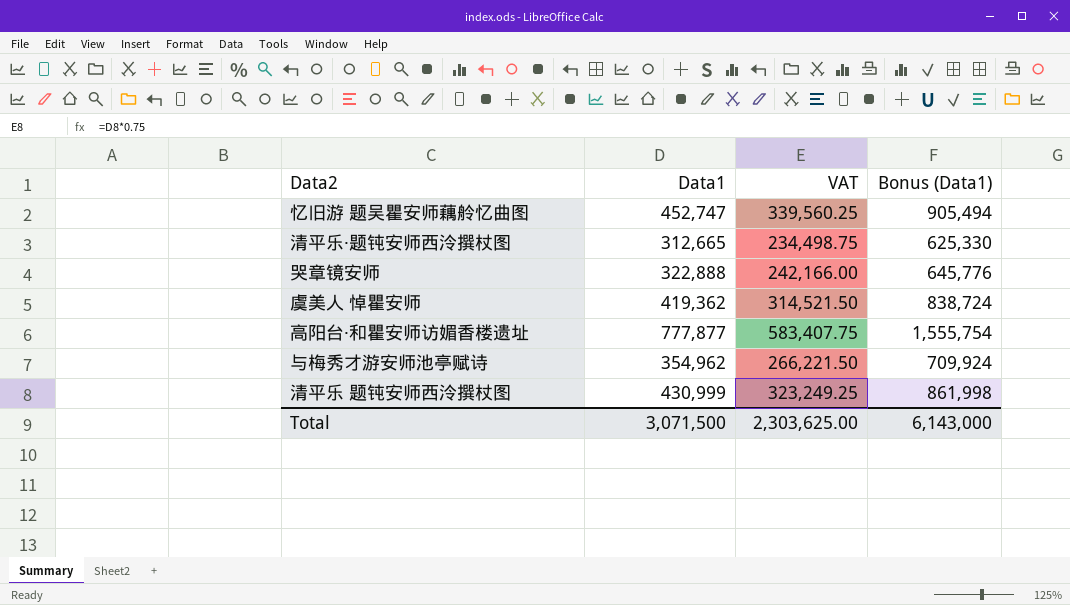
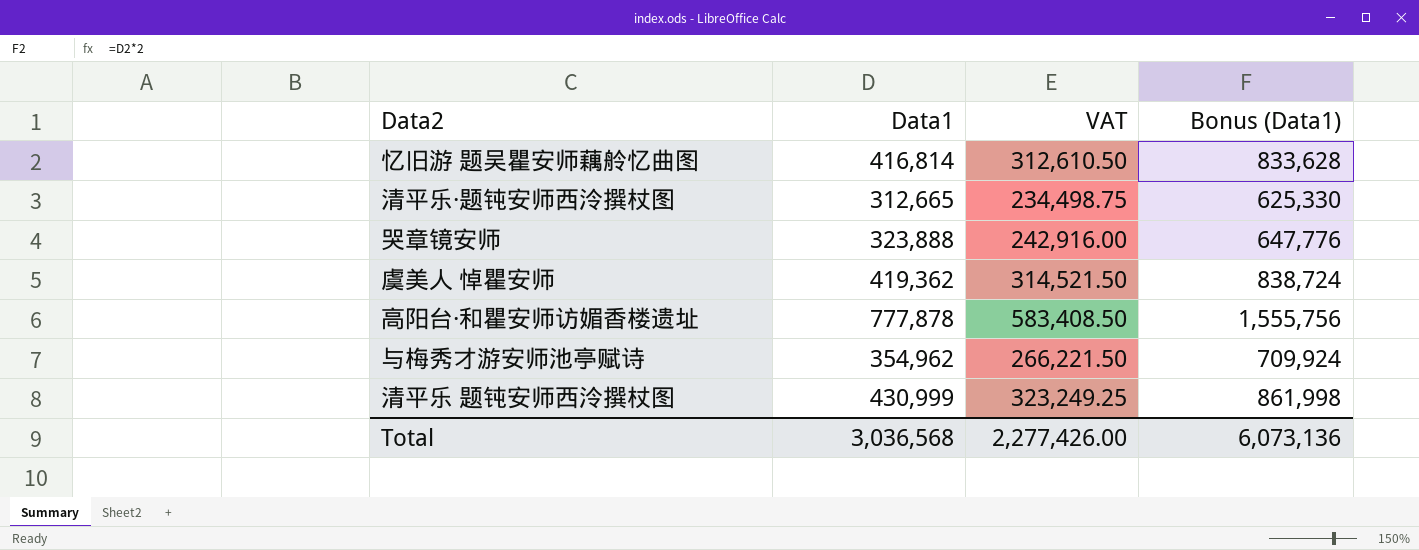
忆旧游 题吴瞿安师藕舲忆曲图 | Data1: 452,747 -> 416,814
忆旧游 题吴瞿安师藕舲忆曲图 | VAT: 339,560.25 -> 312,610.50
忆旧游 题吴瞿安师藕舲忆曲图 | Bonus (Data1): 905,494 -> 833,628
哭章镜安师 | Data1: 322,888 -> 323,888
哭章镜安师 | VAT: 242,166.00 -> 242,916.00
哭章镜安师 | Bonus (Data1): 645,776 -> 647,776
高阳台·和瞿安师访媚香楼遗址 | Data1: 777,877 -> 777,878
高阳台·和瞿安师访媚香楼遗址 | VAT: 583,407.75 -> 583,408.50
高阳台·和瞿安师访媚香楼遗址 | Bonus (Data1): 1,555,754 -> 1,555,756
Total | Data1: 3,071,500 -> 3,036,568
Total | VAT: 2,303,625.00 -> 2,277,426.00
Total | Bonus (Data1): 6,143,000 -> 6,073,136

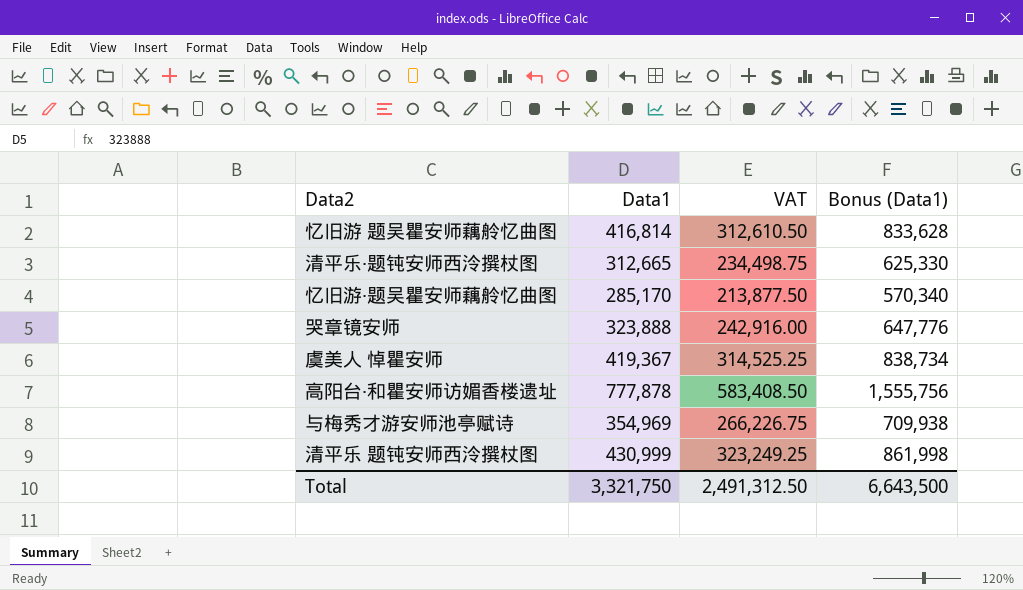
row 忆旧游·题吴瞿安师藕舲忆曲图: none -> 285,170 | 213,877.50 | 570,340
虞美人 悼瞿安师 | Data1: 419,362 -> 419,367
虞美人 悼瞿安师 | VAT: 314,521.50 -> 314,525.25
虞美人 悼瞿安师 | Bonus (Data1): 838,724 -> 838,734
与梅秀才游安师池亭赋诗 | Data1: 354,962 -> 354,969
与梅秀才游安师池亭赋诗 | VAT: 266,221.50 -> 266,226.75
与梅秀才游安师池亭赋诗 | Bonus (Data1): 709,924 -> 709,938
Total | Data1: 3,036,568 -> 3,321,750
Total | VAT: 2,277,426.00 -> 2,491,312.50
Total | Bonus (Data1): 6,073,136 -> 6,643,500

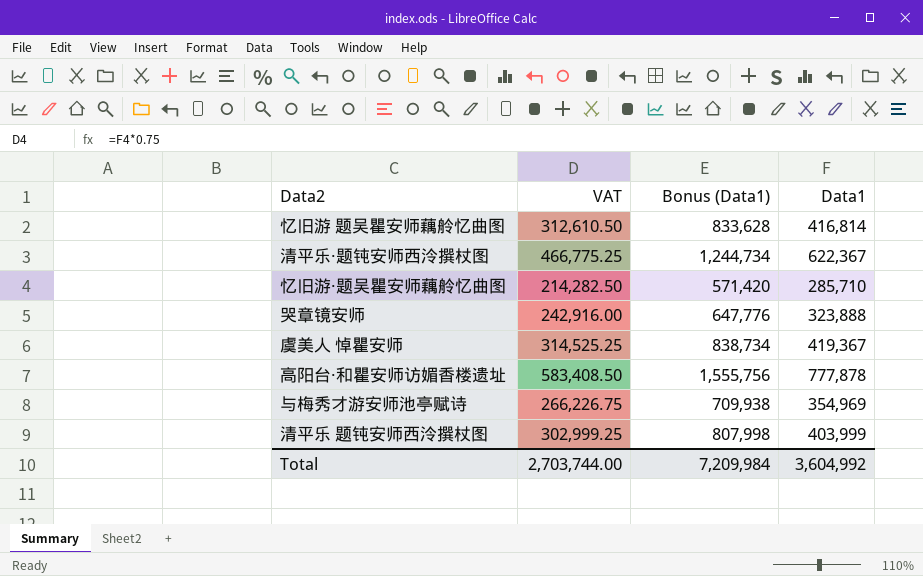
column Data1 | position: 2 -> 4
清平乐·题钝安师西泠撰杖图 | VAT: 234,498.75 -> 466,775.25
清平乐·题钝安师西泠撰杖图 | Bonus (Data1): 625,330 -> 1,244,734
清平乐·题钝安师西泠撰杖图 | Data1: 312,665 -> 622,367
忆旧游·题吴瞿安师藕舲忆曲图 | VAT: 213,877.50 -> 214,282.50
忆旧游·题吴瞿安师藕舲忆曲图 | Bonus (Data1): 570,340 -> 571,420
忆旧游·题吴瞿安师藕舲忆曲图 | Data1: 285,170 -> 285,710
清平乐 题钝安师西泠撰杖图 | VAT: 323,249.25 -> 302,999.25
清平乐 题钝安师西泠撰杖图 | Bonus (Data1): 861,998 -> 807,998
清平乐 题钝安师西泠撰杖图 | Data1: 430,999 -> 403,999
Total | VAT: 2,491,312.50 -> 2,703,744.00
Total | Bonus (Data1): 6,643,500 -> 7,209,984
Total | Data1: 3,321,750 -> 3,604,992

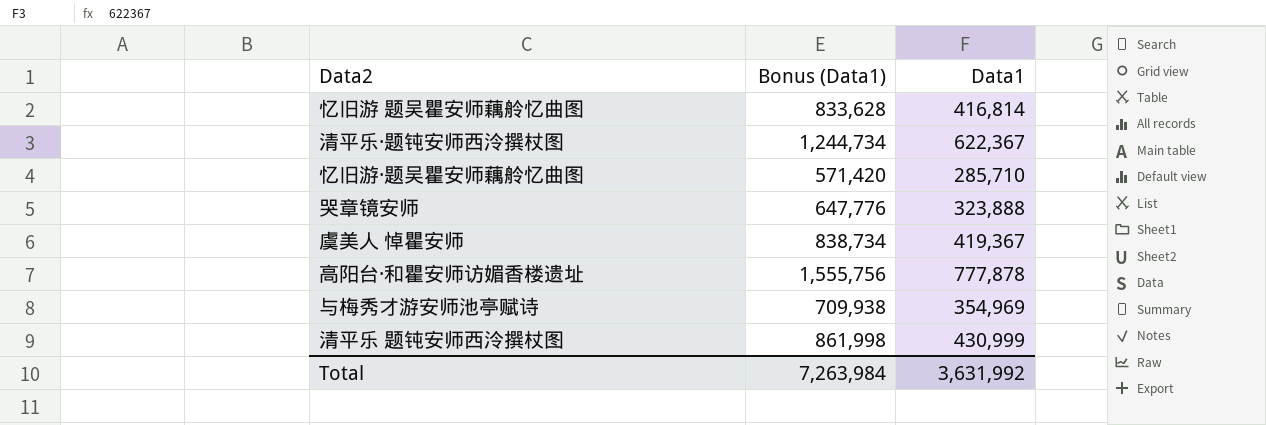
column VAT | formula: [Data1] * 0.75 -> none
清平乐 题钝安师西泠撰杖图 | Bonus (Data1): 807,998 -> 861,998
清平乐 题钝安师西泠撰杖图 | Data1: 403,999 -> 430,999
Total | Bonus (Data1): 7,209,984 -> 7,263,984
Total | Data1: 3,604,992 -> 3,631,992

